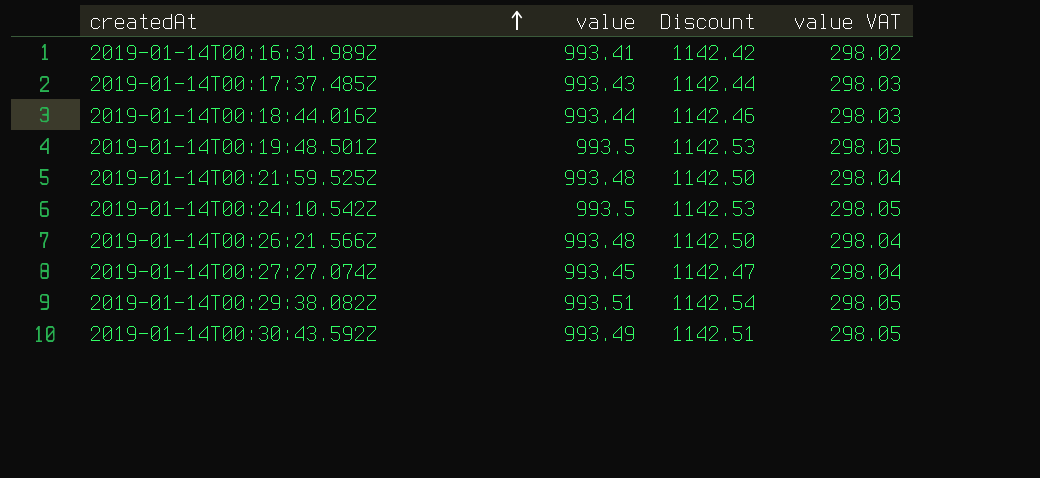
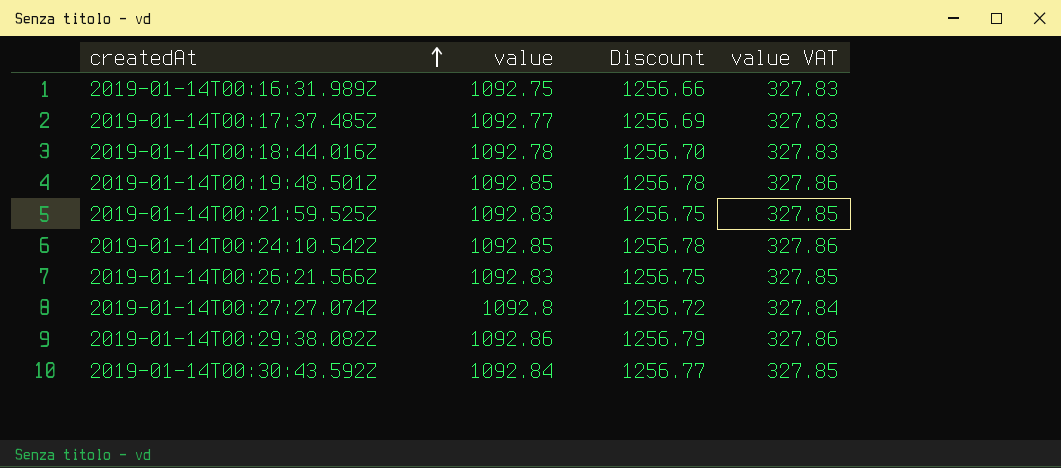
2019-01-14T00:16:31.989Z | value: 993.41 -> 1092.75
2019-01-14T00:16:31.989Z | Discount: 1142.42 -> 1256.66
2019-01-14T00:16:31.989Z | value VAT: 298.02 -> 327.83
2019-01-14T00:17:37.485Z | value: 993.43 -> 1092.77
2019-01-14T00:17:37.485Z | Discount: 1142.44 -> 1256.69
2019-01-14T00:17:37.485Z | value VAT: 298.03 -> 327.83
2019-01-14T00:18:44.016Z | value: 993.44 -> 1092.78
2019-01-14T00:18:44.016Z | Discount: 1142.46 -> 1256.70
2019-01-14T00:18:44.016Z | value VAT: 298.03 -> 327.83
2019-01-14T00:19:48.501Z | value: 993.5 -> 1092.85
2019-01-14T00:19:48.501Z | Discount: 1142.53 -> 1256.78
2019-01-14T00:19:48.501Z | value VAT: 298.05 -> 327.86
2019-01-14T00:21:59.525Z | value: 993.48 -> 1092.83
2019-01-14T00:21:59.525Z | Discount: 1142.50 -> 1256.75
2019-01-14T00:21:59.525Z | value VAT: 298.04 -> 327.85
2019-01-14T00:24:10.542Z | value: 993.5 -> 1092.85
2019-01-14T00:24:10.542Z | Discount: 1142.53 -> 1256.78
2019-01-14T00:24:10.542Z | value VAT: 298.05 -> 327.86
2019-01-14T00:26:21.566Z | value: 993.48 -> 1092.83
2019-01-14T00:26:21.566Z | Discount: 1142.50 -> 1256.75
2019-01-14T00:26:21.566Z | value VAT: 298.04 -> 327.85
2019-01-14T00:27:27.074Z | value: 993.45 -> 1092.8
2019-01-14T00:27:27.074Z | Discount: 1142.47 -> 1256.72
2019-01-14T00:27:27.074Z | value VAT: 298.04 -> 327.84
2019-01-14T00:29:38.082Z | value: 993.51 -> 1092.86
2019-01-14T00:29:38.082Z | Discount: 1142.54 -> 1256.79
2019-01-14T00:29:38.082Z | value VAT: 298.05 -> 327.86
2019-01-14T00:30:43.592Z | value: 993.49 -> 1092.84
2019-01-14T00:30:43.592Z | Discount: 1142.51 -> 1256.77
2019-01-14T00:30:43.592Z | value VAT: 298.05 -> 327.85

